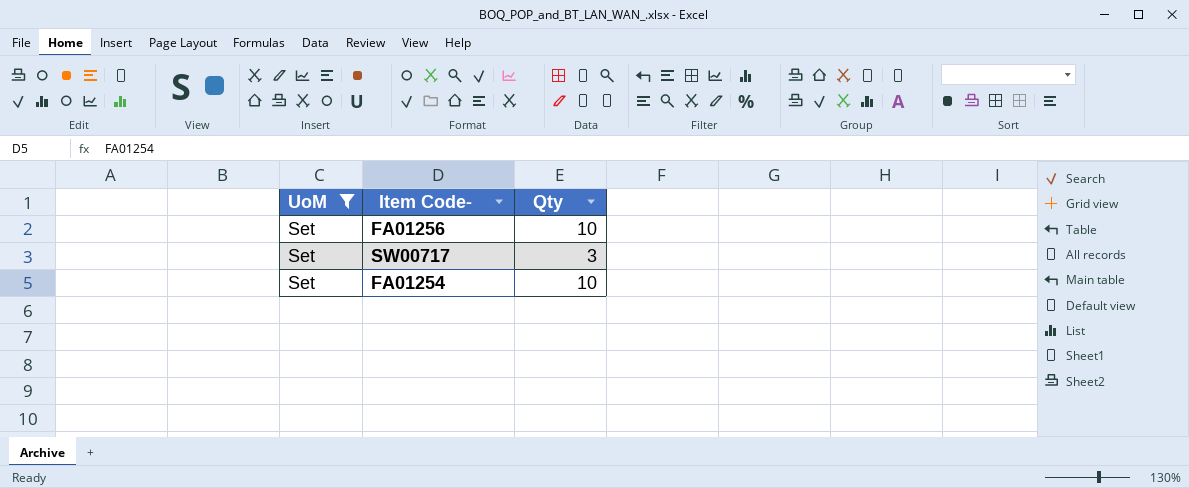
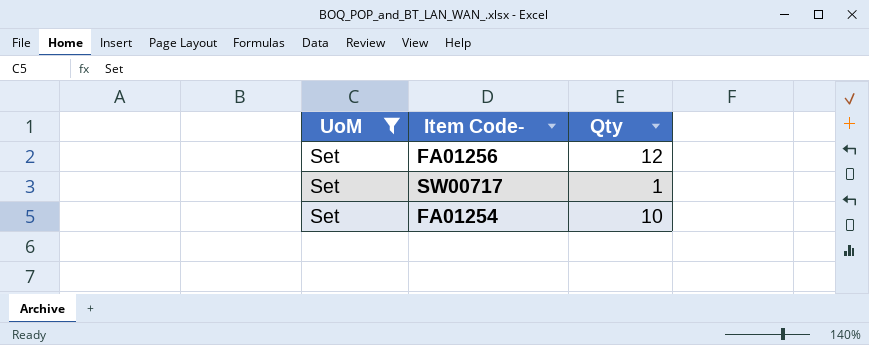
FA01256 | Qty: 10 -> 12
SW00717 | Qty: 3 -> 1

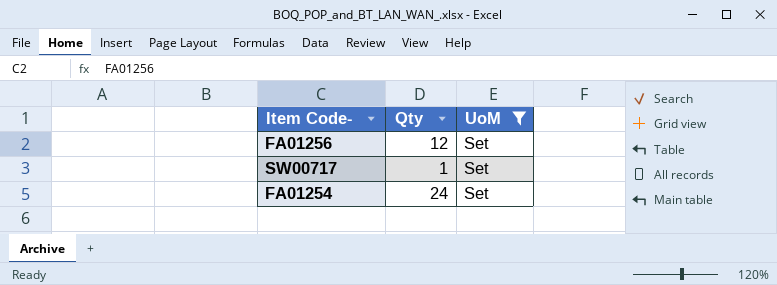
column UoM | position: 1 -> 3
FA01254 | Qty: 10 -> 24

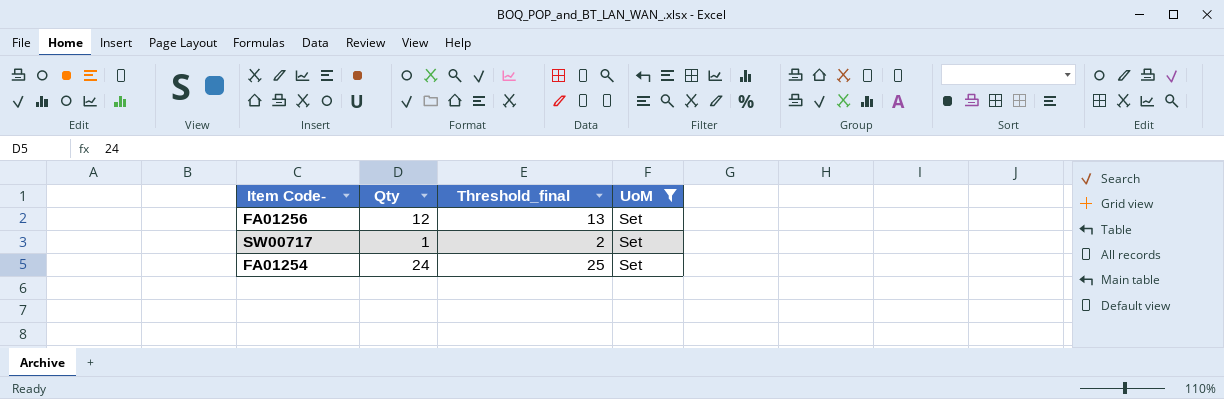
column Threshold_final | formula: none -> [Qty] + 1

